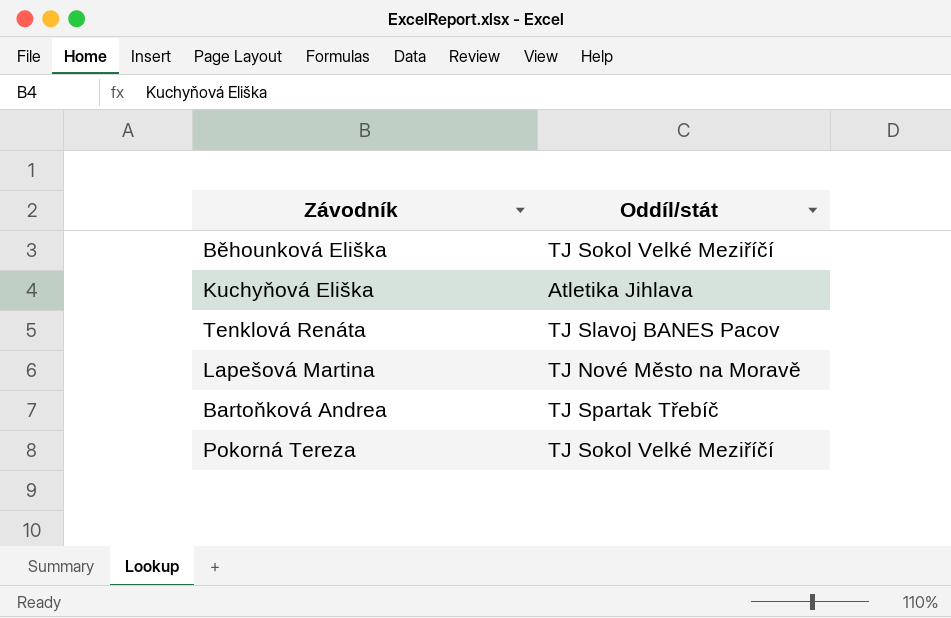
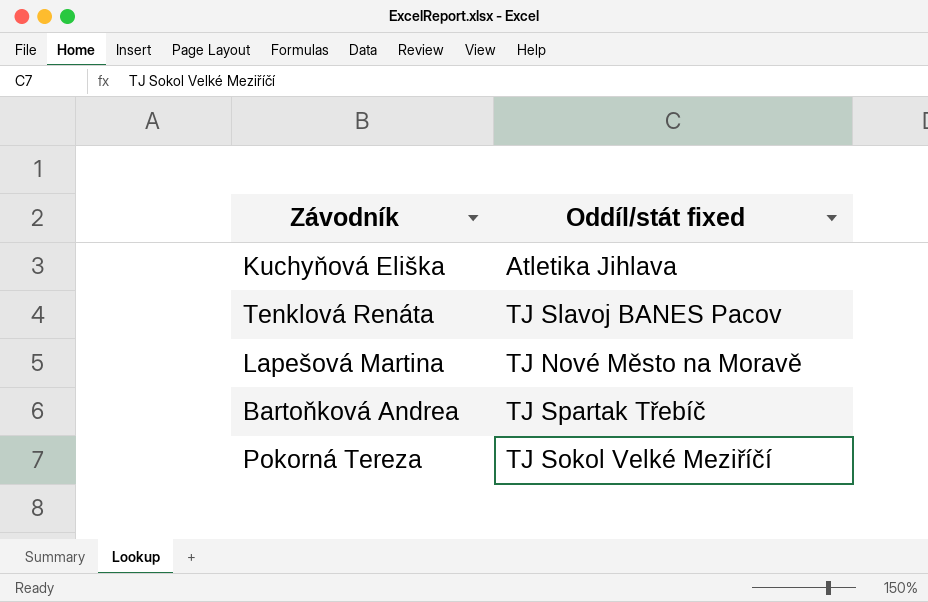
column name: Oddíl/stát -> Oddíl/stát fixed
row Běhounková Eliška: TJ Sokol Velké Meziříčí -> none

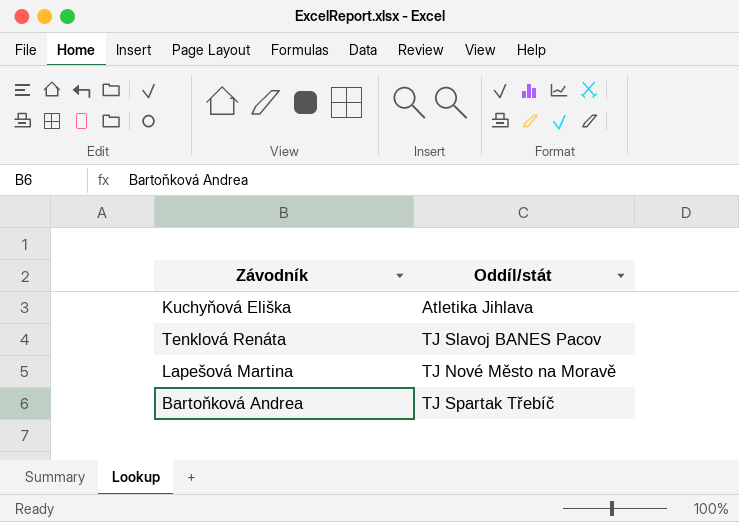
column name: Oddíl/stát fixed -> Oddíl/stát
row Pokorná Tereza: TJ Sokol Velké Meziříčí -> none

